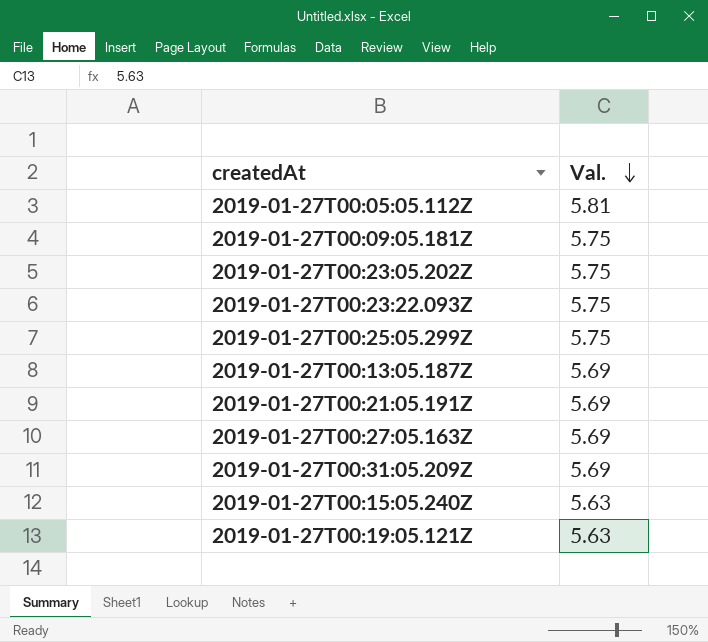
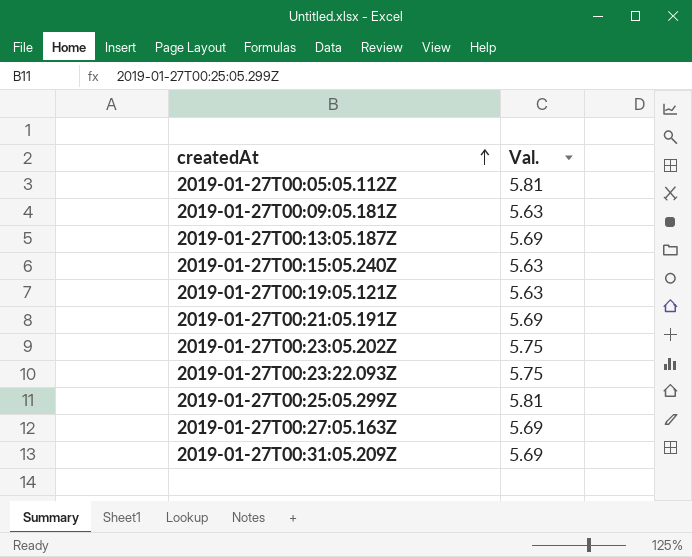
row order: Val. descending -> createdAt ascending
2019-01-27T00:09:05.181Z | Val.: 5.75 -> 5.63
2019-01-27T00:25:05.299Z | Val.: 5.75 -> 5.81

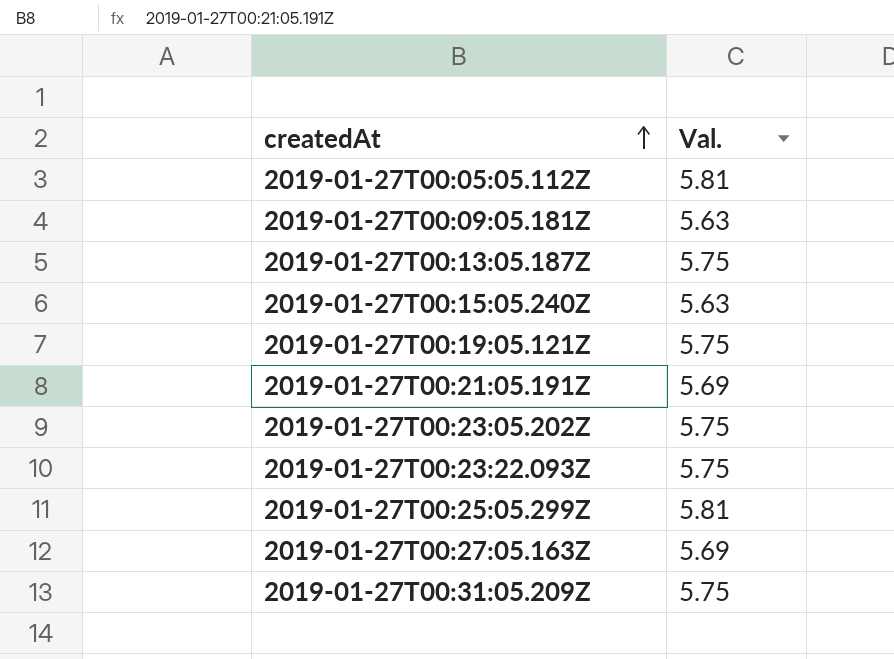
2019-01-27T00:13:05.187Z | Val.: 5.69 -> 5.75
2019-01-27T00:19:05.121Z | Val.: 5.63 -> 5.75
2019-01-27T00:31:05.209Z | Val.: 5.69 -> 5.75

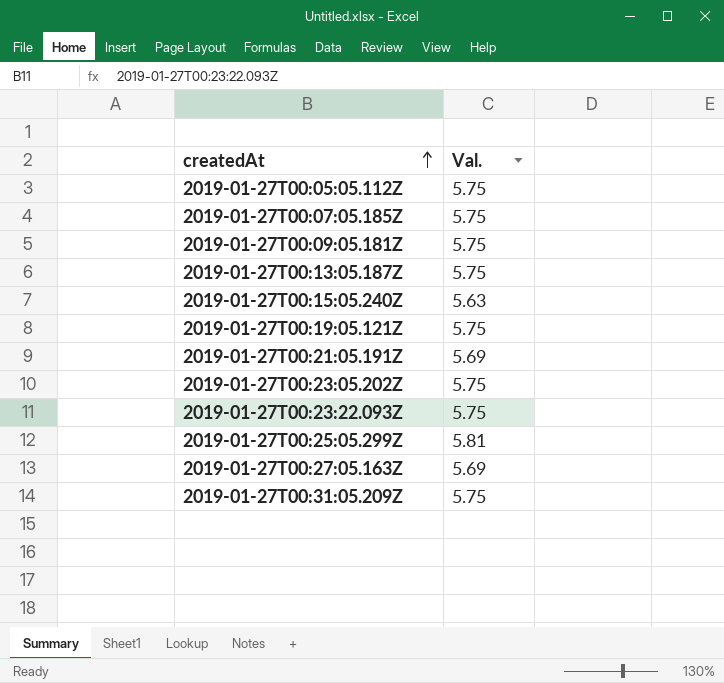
2019-01-27T00:05:05.112Z | Val.: 5.81 -> 5.75
row 2019-01-27T00:07:05.185Z: none -> 5.75
2019-01-27T00:09:05.181Z | Val.: 5.63 -> 5.75

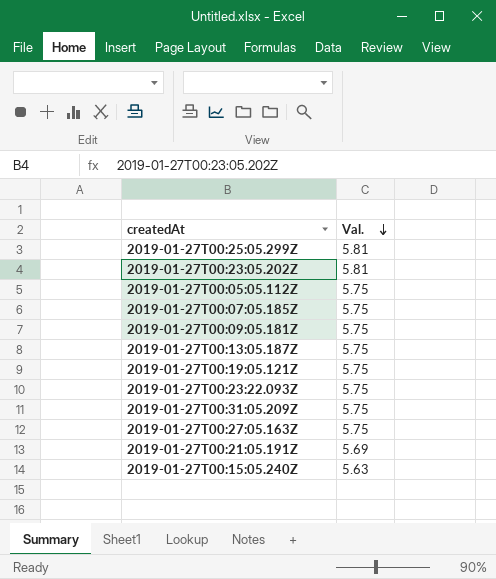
row order: createdAt ascending -> Val. descending
2019-01-27T00:23:05.202Z | Val.: 5.75 -> 5.81
2019-01-27T00:27:05.163Z | Val.: 5.69 -> 5.75

